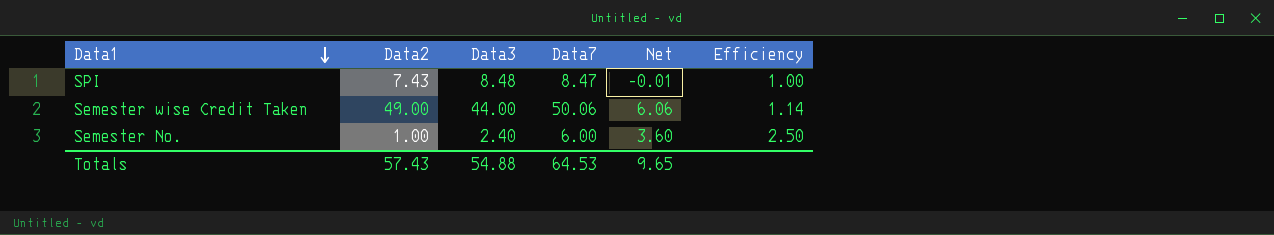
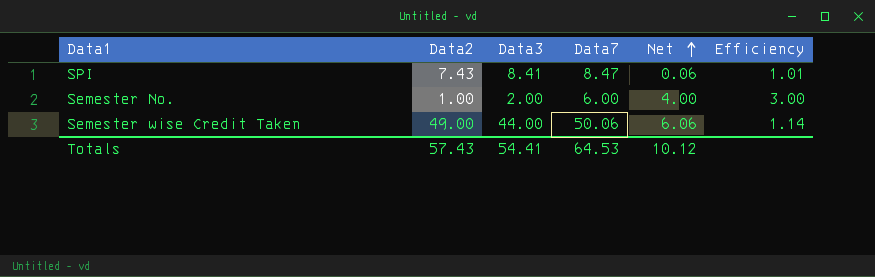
row order: Data1 descending -> Net ascending
SPI | Data3: 8.48 -> 8.41
SPI | Net: -0.01 -> 0.06
SPI | Efficiency: 1.00 -> 1.01
Semester No. | Data3: 2.40 -> 2.00
Semester No. | Net: 3.60 -> 4.00
Semester No. | Efficiency: 2.50 -> 3.00
Totals | Data3: 54.88 -> 54.41
Totals | Net: 9.65 -> 10.12

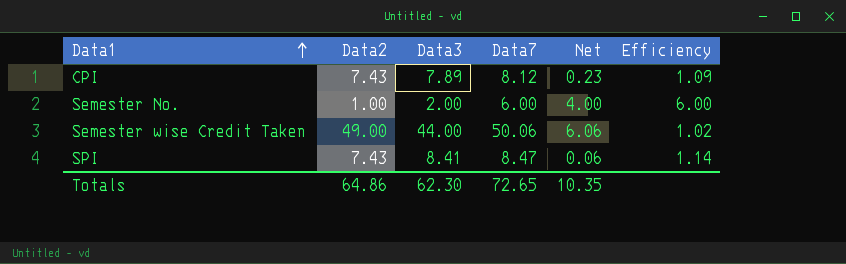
row order: Net ascending -> Data1 ascending
column Efficiency | formula: [Data7] / [Data3] -> [Data7] / [Data2]
row CPI: none -> 7.43 | 7.89 | 8.12 | 0.23 | 1.09
Totals | Data2: 57.43 -> 64.86
Totals | Data3: 54.41 -> 62.30
Totals | Data7: 64.53 -> 72.65
Totals | Net: 10.12 -> 10.35

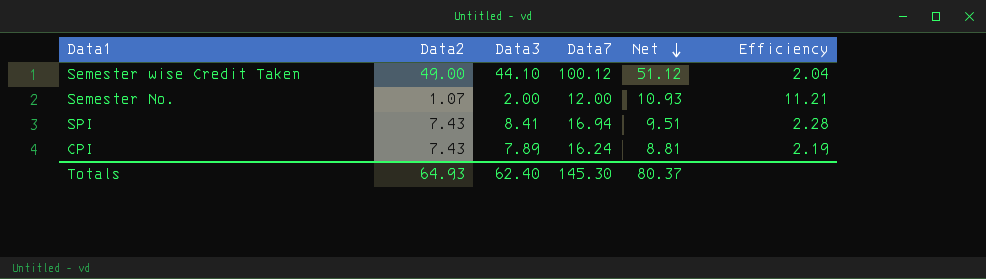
row order: Data1 ascending -> Net descending
column Net | formula: [Data7] - [Data3] -> [Data7] - [Data2]
Semester wise Credit Taken | Data3: 44.00 -> 44.10
Semester wise Credit Taken | Data7: 50.06 -> 100.12
Semester wise Credit Taken | Efficiency: 1.02 -> 2.04
Semester No. | Data2: 1.00 -> 1.07
Semester No. | Data7: 6.00 -> 12.00
Semester No. | Efficiency: 6.00 -> 11.21
SPI | Data7: 8.47 -> 16.94
SPI | Efficiency: 1.14 -> 2.28
CPI | Data7: 8.12 -> 16.24
CPI | Efficiency: 1.09 -> 2.19
Totals | Data2: 64.86 -> 64.93
Totals | Data3: 62.30 -> 62.40
Totals | Data7: 72.65 -> 145.30
Totals | Net: 10.35 -> 80.37

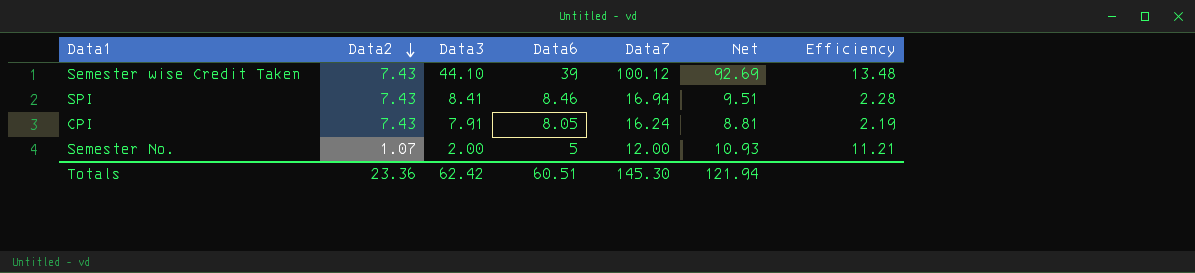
row order: Net descending -> Data2 descending
column Data6 | position: none -> 4
Semester wise Credit Taken | Data2: 49.00 -> 7.43
Semester wise Credit Taken | Net: 51.12 -> 92.69
Semester wise Credit Taken | Efficiency: 2.04 -> 13.48
CPI | Data3: 7.89 -> 7.91
Totals | Data2: 64.93 -> 23.36
Totals | Data3: 62.40 -> 62.42
Totals | Net: 80.37 -> 121.94

